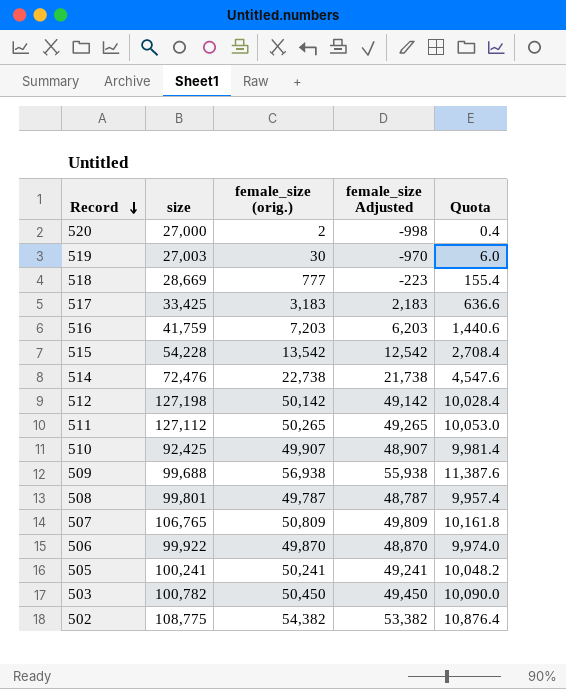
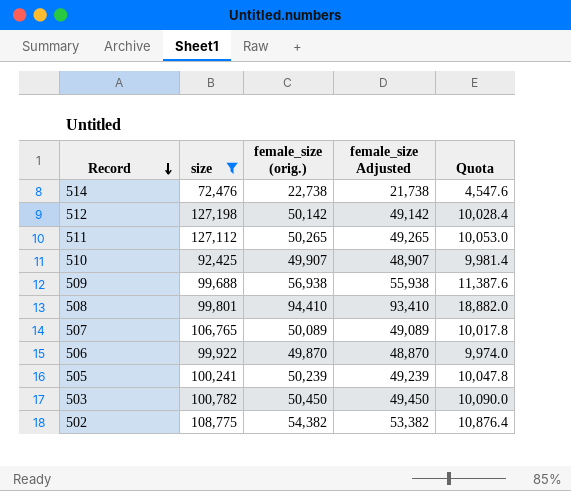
filter: none -> size >= 72,476
508 | female_size (orig.): 49,787 -> 94,410
508 | female_size Adjusted: 48,787 -> 93,410
508 | Quota: 9,957.4 -> 18,882.0
507 | female_size (orig.): 50,809 -> 50,089
507 | female_size Adjusted: 49,809 -> 49,089
507 | Quota: 10,161.8 -> 10,017.8
505 | female_size (orig.): 50,241 -> 50,239
505 | female_size Adjusted: 49,241 -> 49,239
505 | Quota: 10,048.2 -> 10,047.8

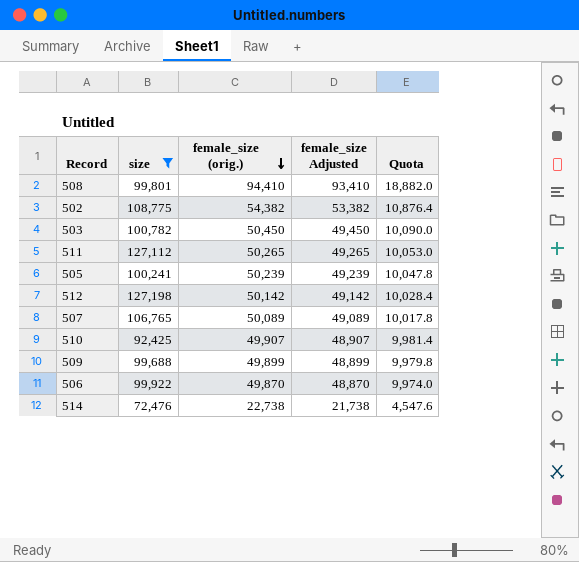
row order: Record descending -> female_size (orig.) descending
509 | female_size (orig.): 56,938 -> 49,899
509 | female_size Adjusted: 55,938 -> 48,899
509 | Quota: 11,387.6 -> 9,979.8

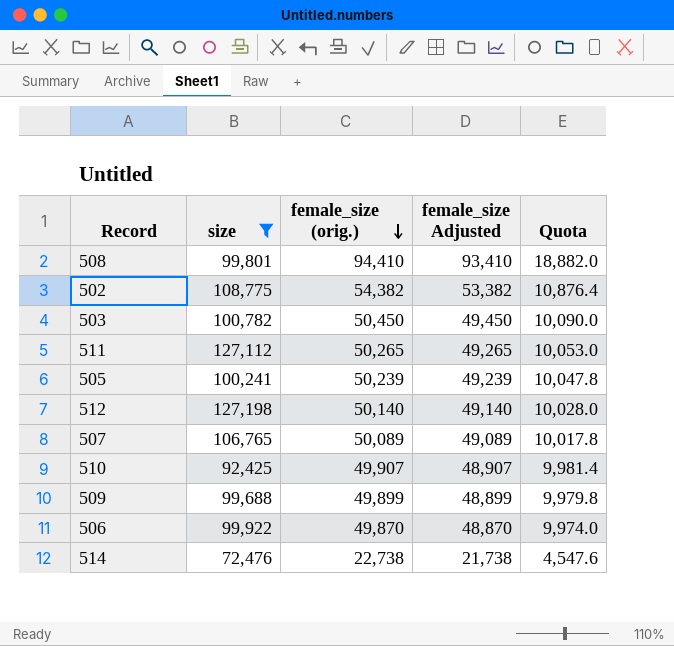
512 | female_size (orig.): 50,142 -> 50,140
512 | female_size Adjusted: 49,142 -> 49,140
512 | Quota: 10,028.4 -> 10,028.0

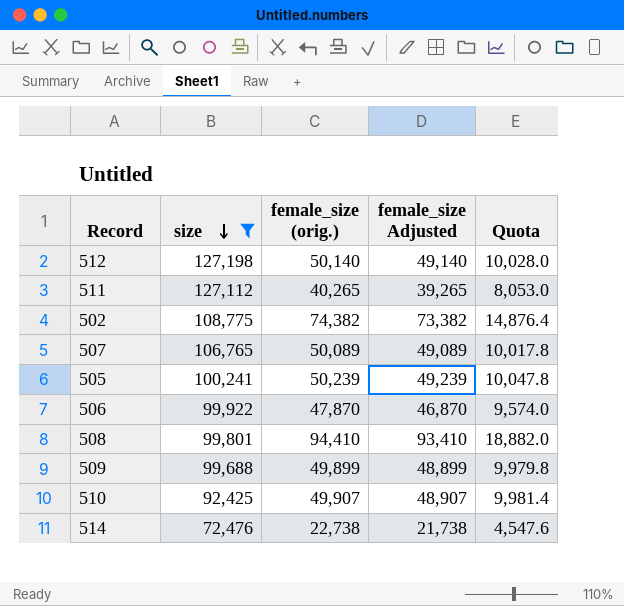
row order: female_size (orig.) descending -> size descending
row 503: 100,782 | 50,450 | 49,450 | 10,090.0 -> none
511 | female_size (orig.): 50,265 -> 40,265
511 | female_size Adjusted: 49,265 -> 39,265
511 | Quota: 10,053.0 -> 8,053.0
502 | female_size (orig.): 54,382 -> 74,382
502 | female_size Adjusted: 53,382 -> 73,382
502 | Quota: 10,876.4 -> 14,876.4
506 | female_size (orig.): 49,870 -> 47,870
506 | female_size Adjusted: 48,870 -> 46,870
506 | Quota: 9,974.0 -> 9,574.0

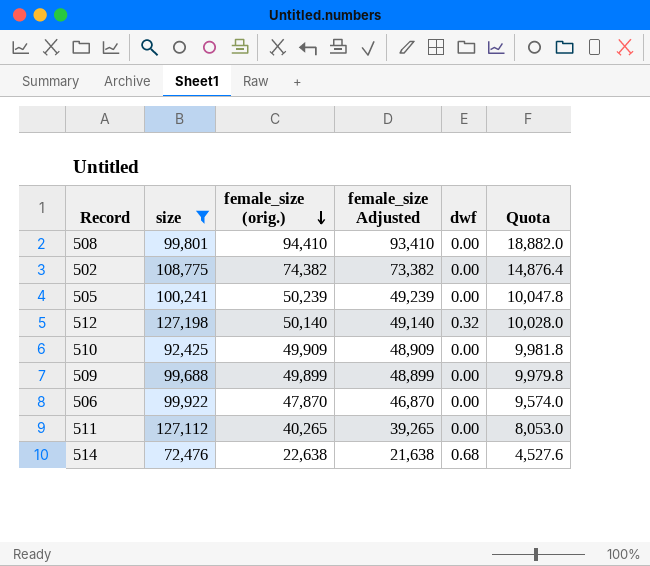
row order: size descending -> female_size (orig.) descending
column dwf | position: none -> 5
row 507: 106,765 | 50,089 | 49,089 | 10,017.8 -> none
510 | female_size (orig.): 49,907 -> 49,909
510 | female_size Adjusted: 48,907 -> 48,909
510 | Quota: 9,981.4 -> 9,981.8
514 | female_size (orig.): 22,738 -> 22,638
514 | female_size Adjusted: 21,738 -> 21,638
514 | Quota: 4,547.6 -> 4,527.6

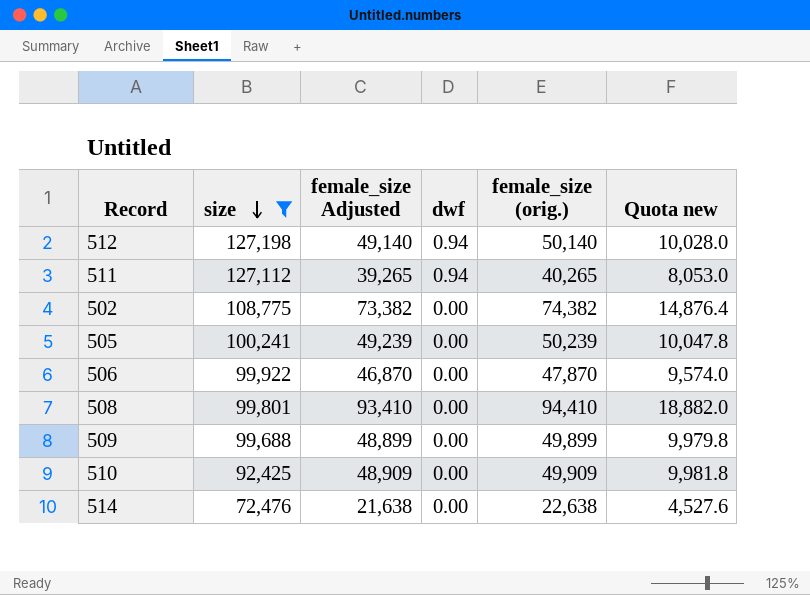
row order: female_size (orig.) descending -> size descending
column female_size (orig.) | position: 3 -> 5
column name: Quota -> Quota new
512 | dwf: 0.32 -> 0.94
511 | dwf: 0.00 -> 0.94
514 | dwf: 0.68 -> 0.00

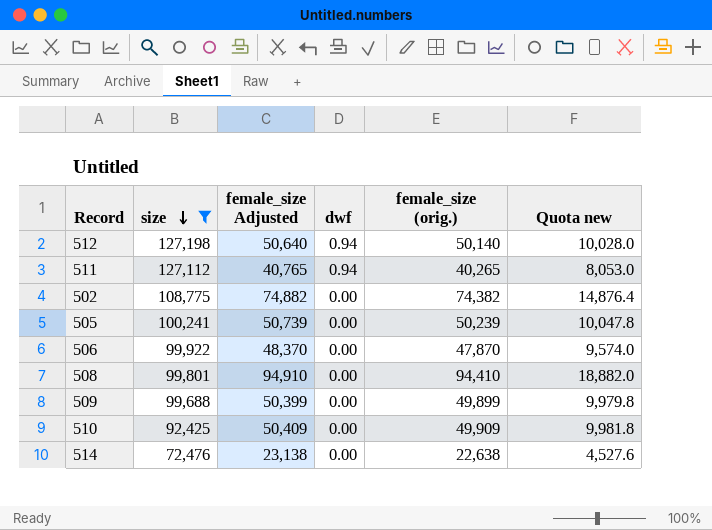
column female_size Adjusted | formula: [female_size (orig.)] - 1000 -> [female_size (orig.)] + 500

